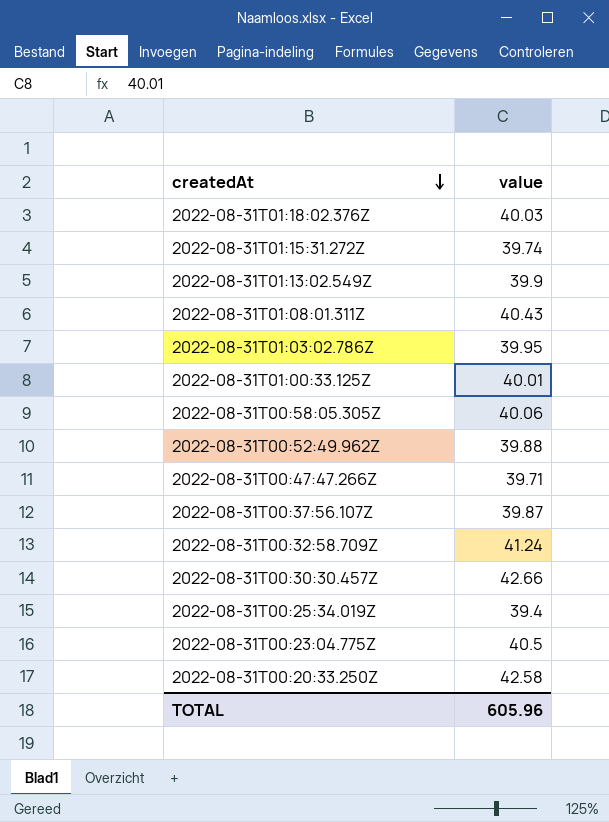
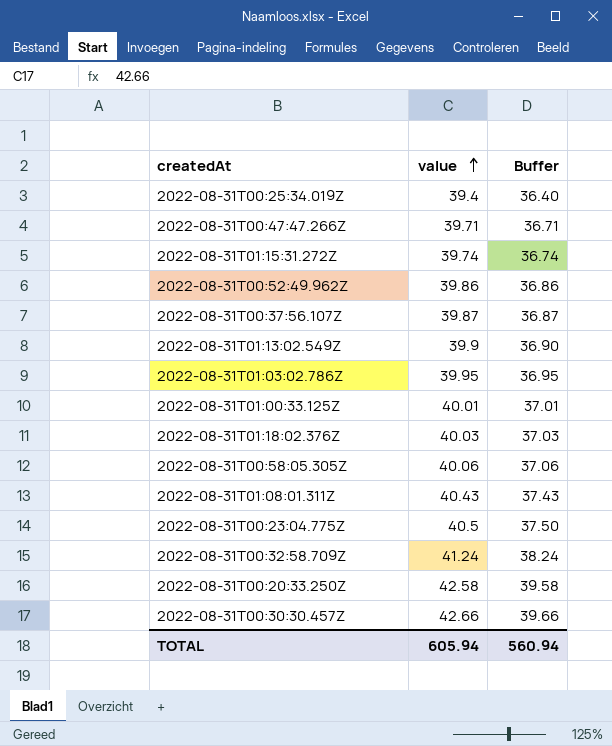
row order: createdAt descending -> value ascending
column Buffer | formula: none -> [value] - 3
2022-08-31T00:52:49.962Z | value: 39.88 -> 39.86
TOTAL | value: 605.96 -> 605.94

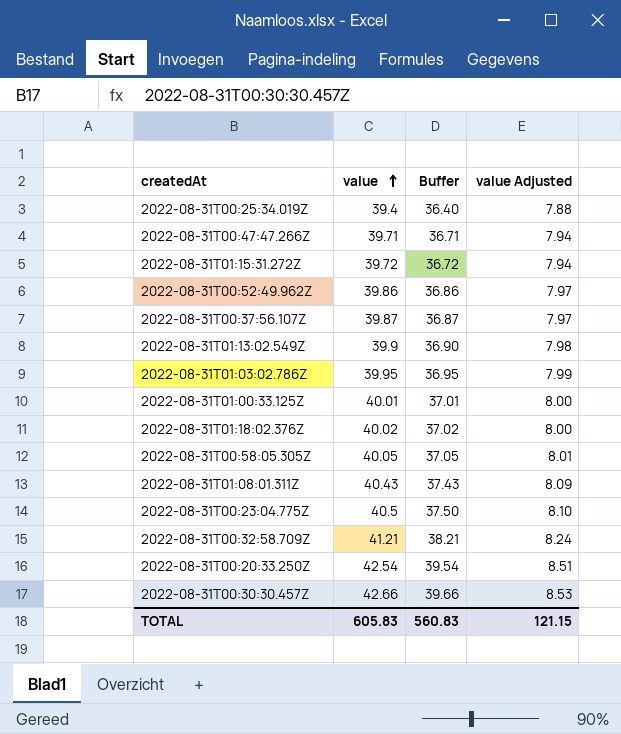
column value Adjusted | formula: none -> [value] * 0.2
2022-08-31T01:15:31.272Z | value: 39.74 -> 39.72
2022-08-31T01:15:31.272Z | Buffer: 36.74 -> 36.72
2022-08-31T01:18:02.376Z | value: 40.03 -> 40.02
2022-08-31T01:18:02.376Z | Buffer: 37.03 -> 37.02
2022-08-31T00:58:05.305Z | value: 40.06 -> 40.05
2022-08-31T00:58:05.305Z | Buffer: 37.06 -> 37.05
2022-08-31T00:32:58.709Z | value: 41.24 -> 41.21
2022-08-31T00:32:58.709Z | Buffer: 38.24 -> 38.21
2022-08-31T00:20:33.250Z | value: 42.58 -> 42.54
2022-08-31T00:20:33.250Z | Buffer: 39.58 -> 39.54
TOTAL | value: 605.94 -> 605.83
TOTAL | Buffer: 560.94 -> 560.83

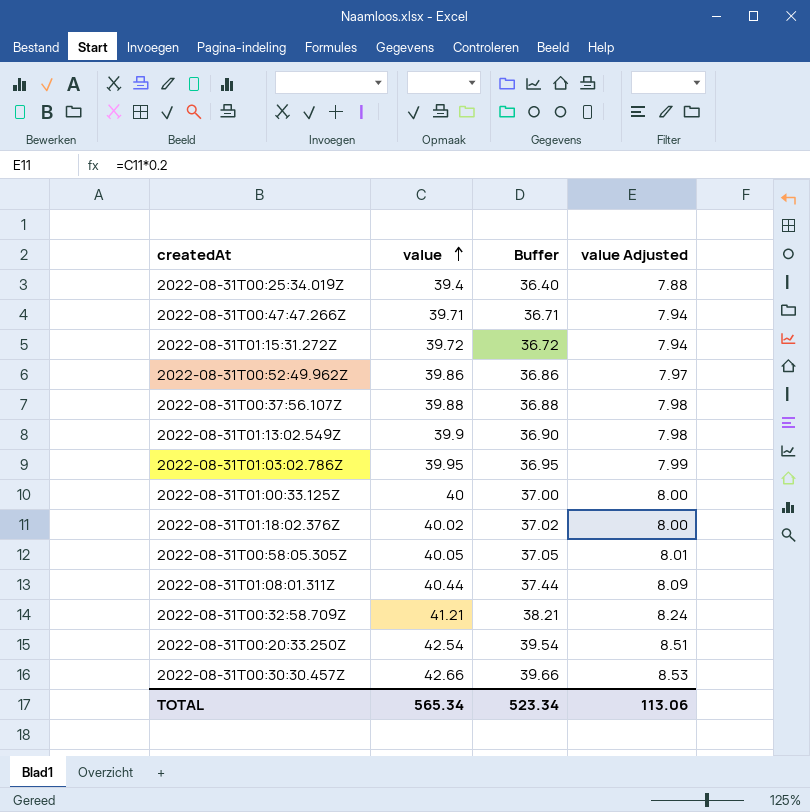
row 2022-08-31T00:23:04.775Z: 40.5 | 37.50 | 8.10 -> none
2022-08-31T00:37:56.107Z | value: 39.87 -> 39.88
2022-08-31T00:37:56.107Z | Buffer: 36.87 -> 36.88
2022-08-31T00:37:56.107Z | value Adjusted: 7.97 -> 7.98
2022-08-31T01:00:33.125Z | value: 40.01 -> 40
2022-08-31T01:00:33.125Z | Buffer: 37.01 -> 37.00
2022-08-31T01:08:01.311Z | value: 40.43 -> 40.44
2022-08-31T01:08:01.311Z | Buffer: 37.43 -> 37.44
TOTAL | value: 605.83 -> 565.34
TOTAL | Buffer: 560.83 -> 523.34
TOTAL | value Adjusted: 121.15 -> 113.06

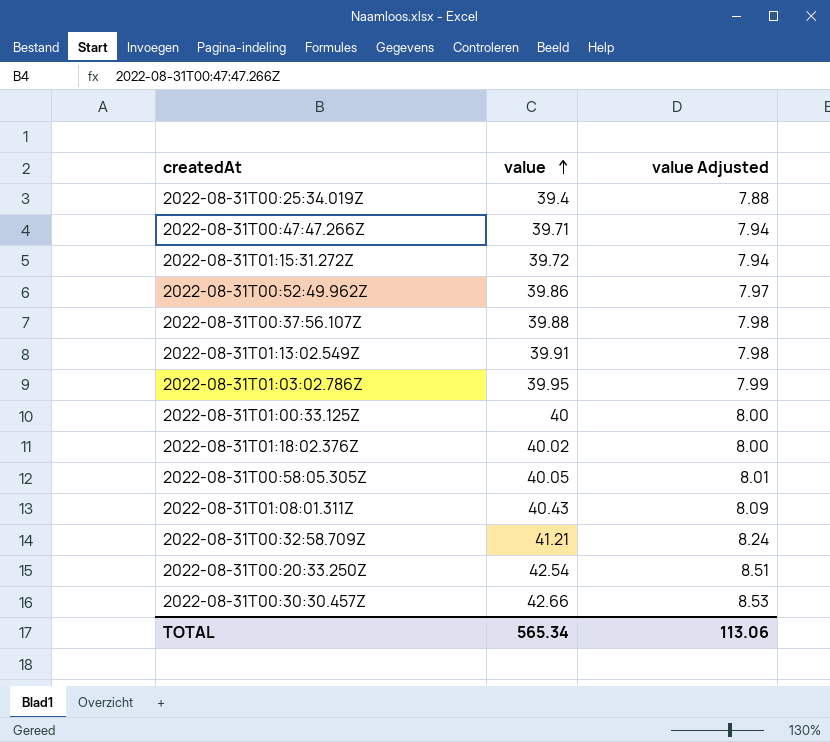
column Buffer | formula: [value] - 3 -> none
2022-08-31T01:13:02.549Z | value: 39.9 -> 39.91
2022-08-31T01:08:01.311Z | value: 40.44 -> 40.43

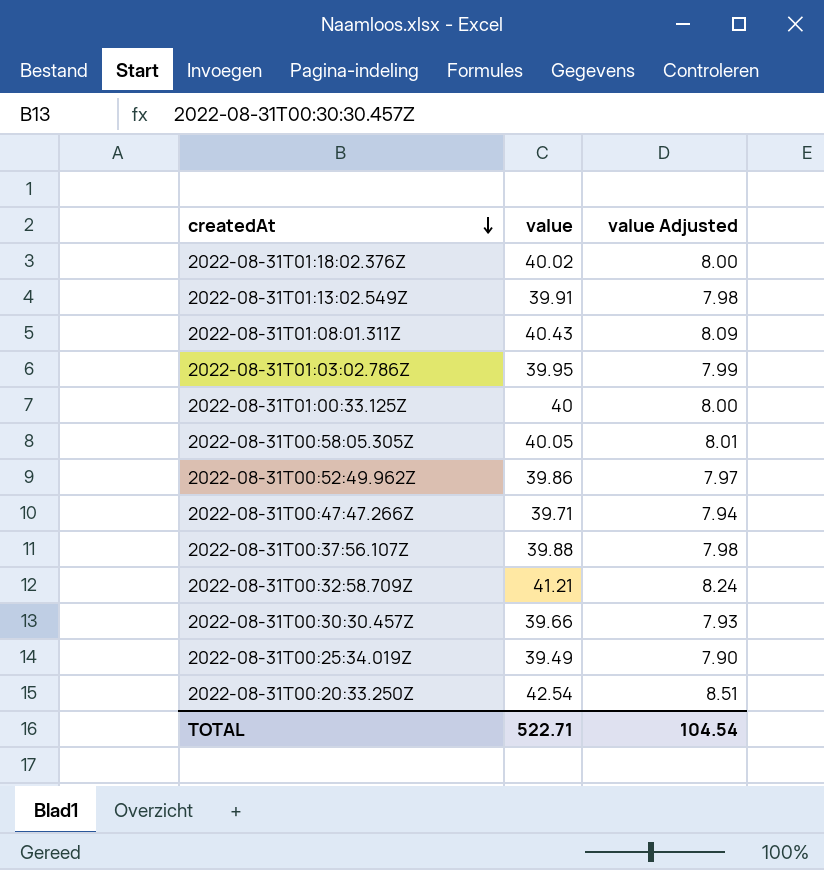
row order: value ascending -> createdAt descending
row 2022-08-31T01:15:31.272Z: 39.72 | 7.94 -> none
2022-08-31T00:30:30.457Z | value: 42.66 -> 39.66
2022-08-31T00:30:30.457Z | value Adjusted: 8.53 -> 7.93
2022-08-31T00:25:34.019Z | value: 39.4 -> 39.49
2022-08-31T00:25:34.019Z | value Adjusted: 7.88 -> 7.90
TOTAL | value: 565.34 -> 522.71
TOTAL | value Adjusted: 113.06 -> 104.54

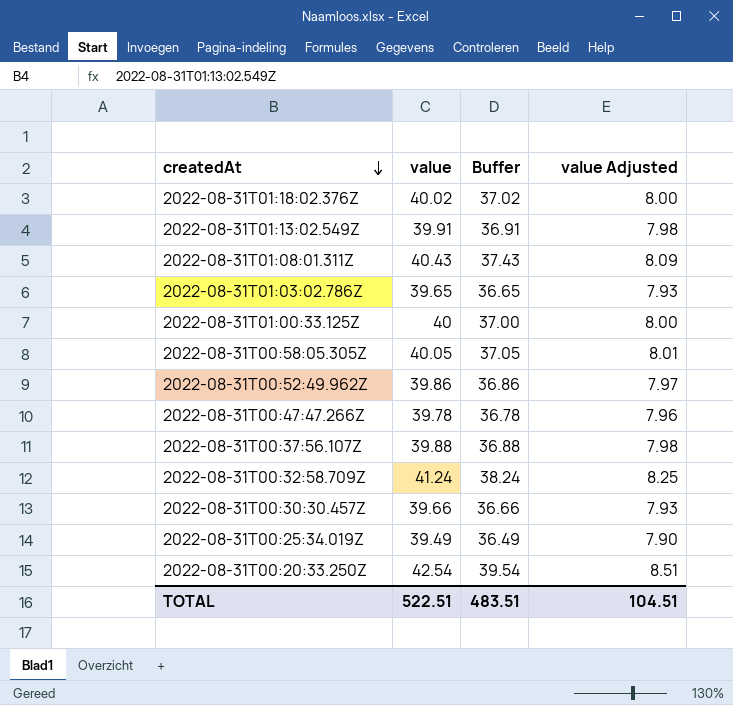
column Buffer | formula: none -> [value] - 3
2022-08-31T01:03:02.786Z | value: 39.95 -> 39.65
2022-08-31T01:03:02.786Z | value Adjusted: 7.99 -> 7.93
2022-08-31T00:47:47.266Z | value: 39.71 -> 39.78
2022-08-31T00:47:47.266Z | value Adjusted: 7.94 -> 7.96
2022-08-31T00:32:58.709Z | value: 41.21 -> 41.24
2022-08-31T00:32:58.709Z | value Adjusted: 8.24 -> 8.25
TOTAL | value: 522.71 -> 522.51
TOTAL | value Adjusted: 104.54 -> 104.51

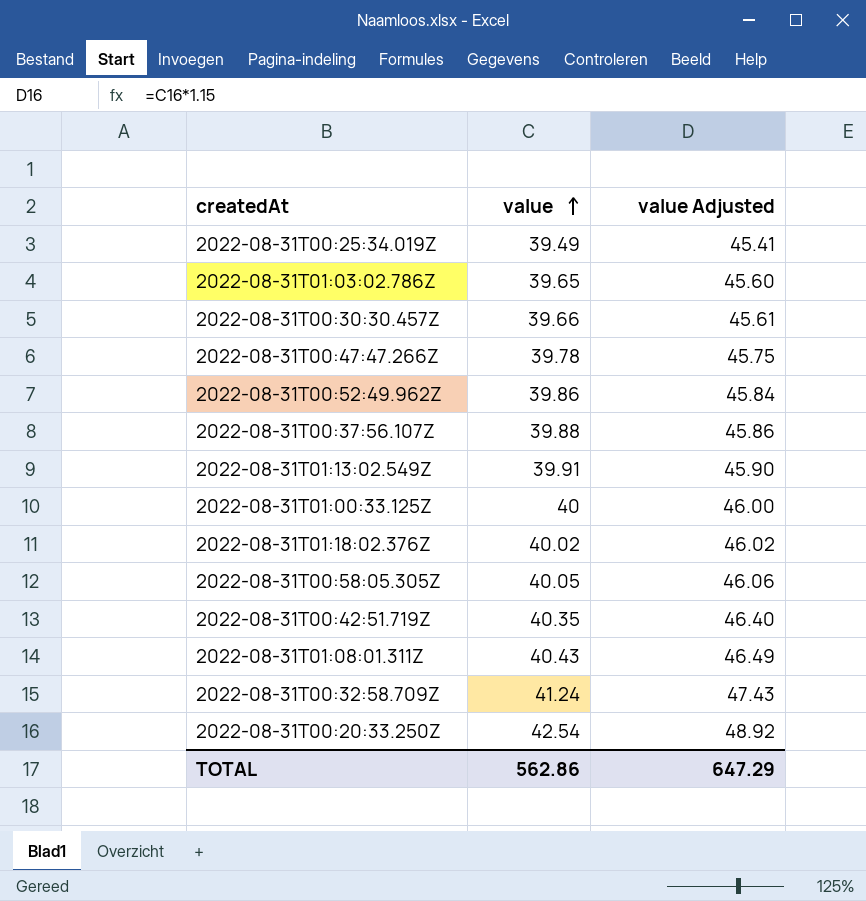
row order: createdAt descending -> value ascending
column Buffer | formula: [value] - 3 -> none
column value Adjusted | formula: [value] * 0.2 -> [value] * 1.15
row 2022-08-31T00:42:51.719Z: none -> 40.35 | 46.40
TOTAL | value: 522.51 -> 562.86
TOTAL | value Adjusted: 104.51 -> 647.29

